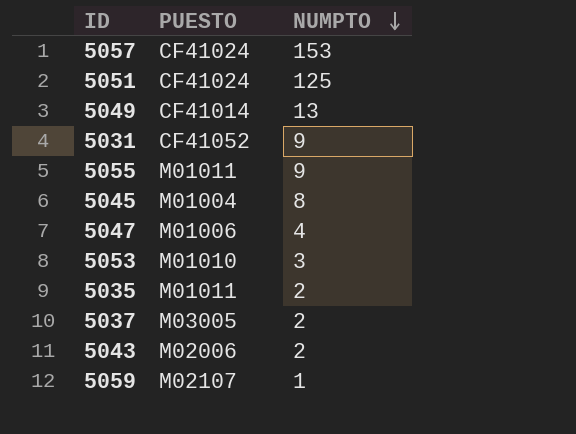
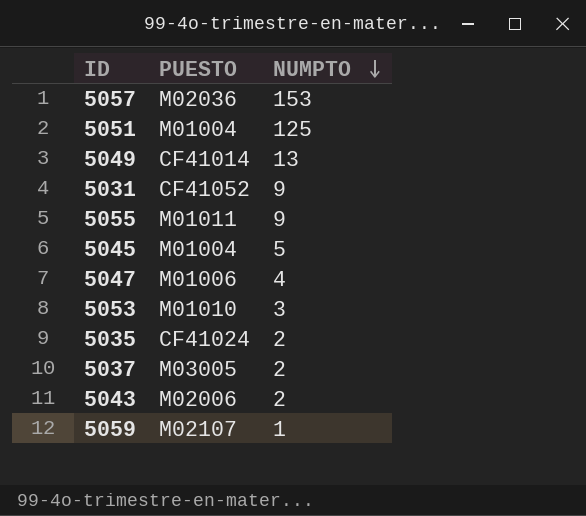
5057 | PUESTO: CF41024 -> M02036
5051 | PUESTO: CF41024 -> M01004
5045 | NUMPTO: 8 -> 5
5035 | PUESTO: M01011 -> CF41024

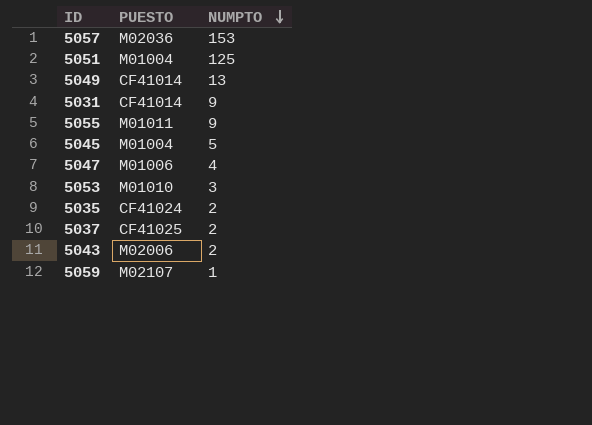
5031 | PUESTO: CF41052 -> CF41014
5037 | PUESTO: M03005 -> CF41025

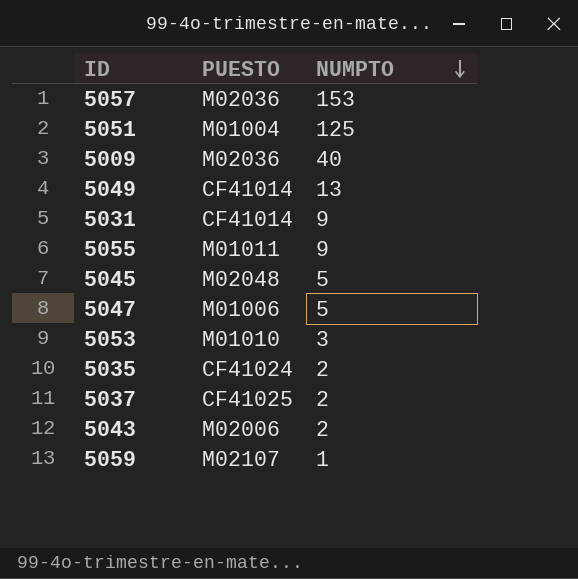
row 5009: none -> M02036 | 40
5045 | PUESTO: M01004 -> M02048
5047 | NUMPTO: 4 -> 5

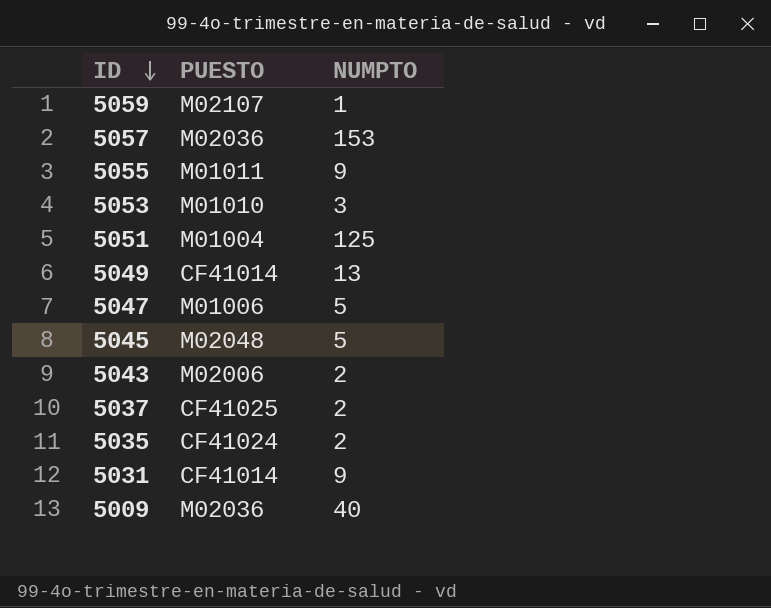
row order: NUMPTO descending -> ID descending

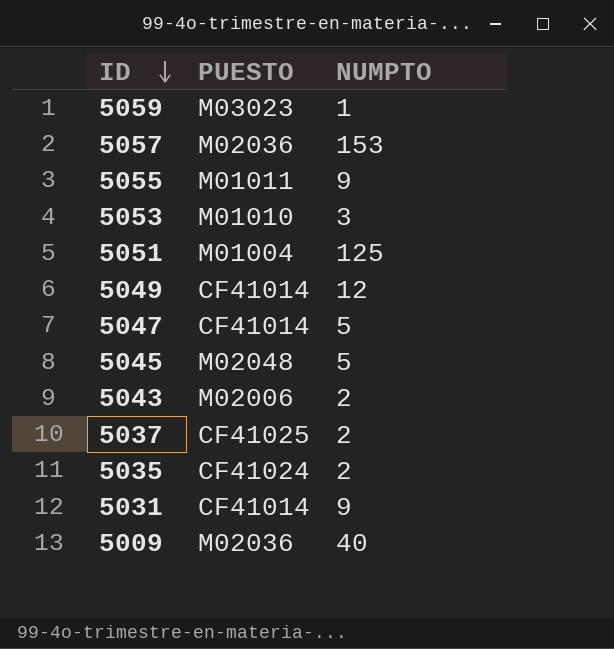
5059 | PUESTO: M02107 -> M03023
5049 | NUMPTO: 13 -> 12
5047 | PUESTO: M01006 -> CF41014

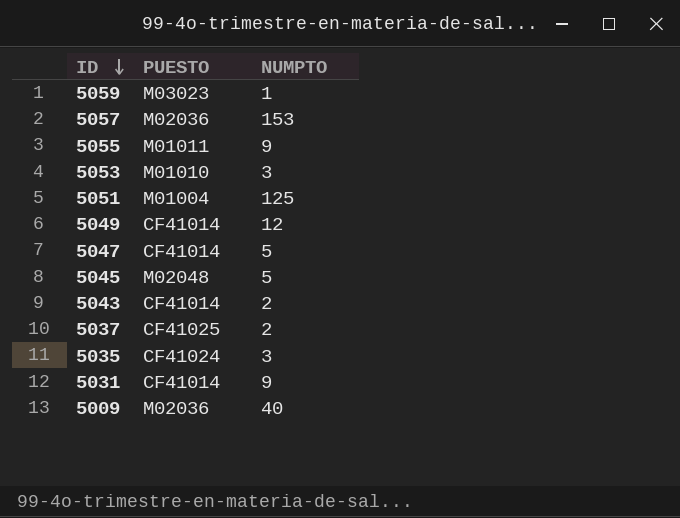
5043 | PUESTO: M02006 -> CF41014
5035 | NUMPTO: 2 -> 3

